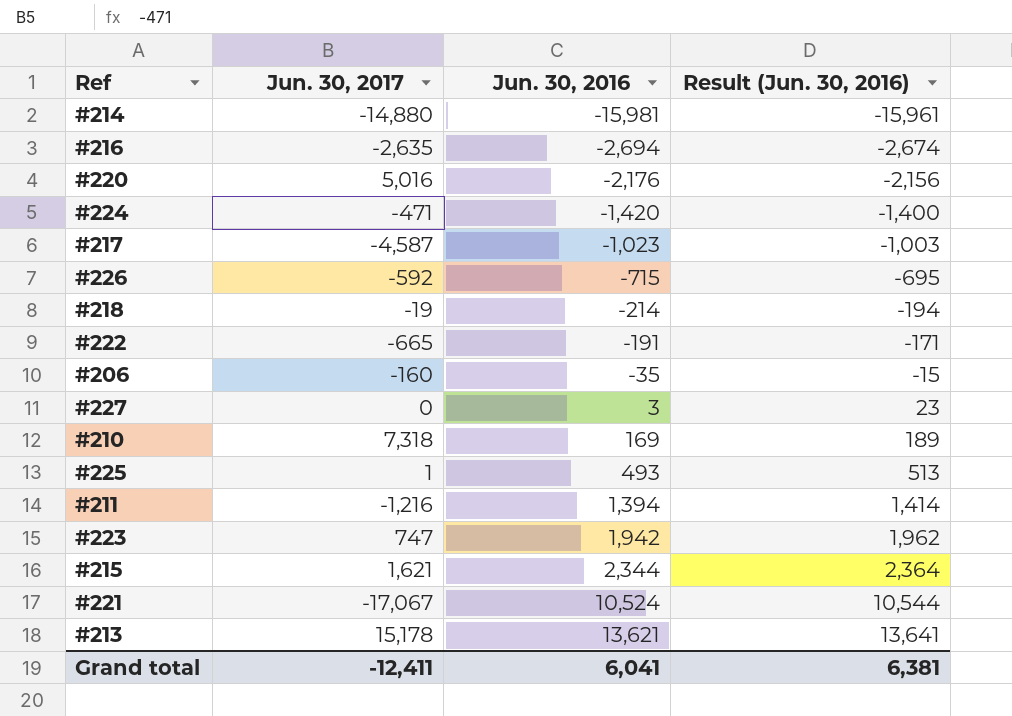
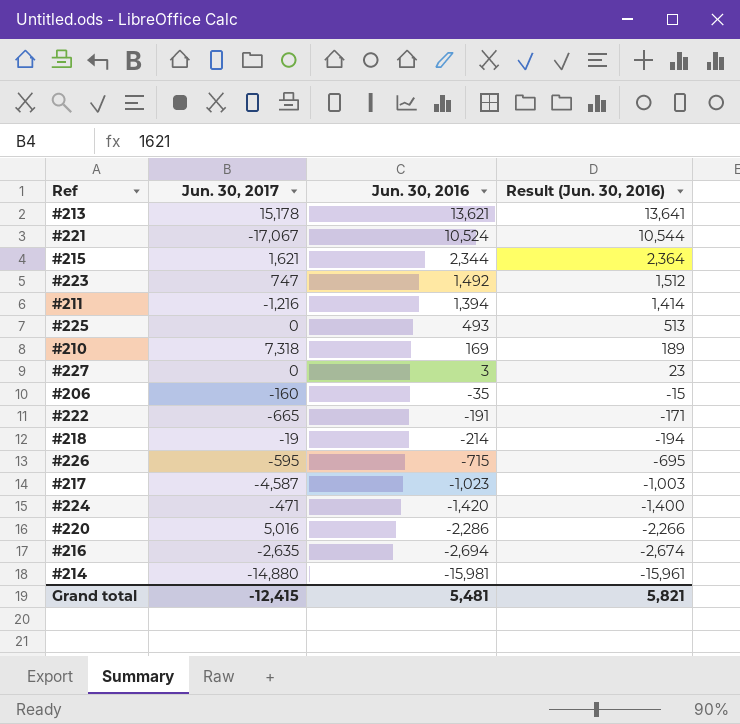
row order: Jun. 30, 2016 ascending -> Jun. 30, 2016 descending
#223 | Jun. 30, 2016: 1,942 -> 1,492
#223 | Result (Jun. 30, 2016): 1,962 -> 1,512
#225 | Jun. 30, 2017: 1 -> 0
#226 | Jun. 30, 2017: -592 -> -595
#220 | Jun. 30, 2016: -2,176 -> -2,286
#220 | Result (Jun. 30, 2016): -2,156 -> -2,266
Grand total | Jun. 30, 2017: -12,411 -> -12,415
Grand total | Jun. 30, 2016: 6,041 -> 5,481
Grand total | Result (Jun. 30, 2016): 6,381 -> 5,821

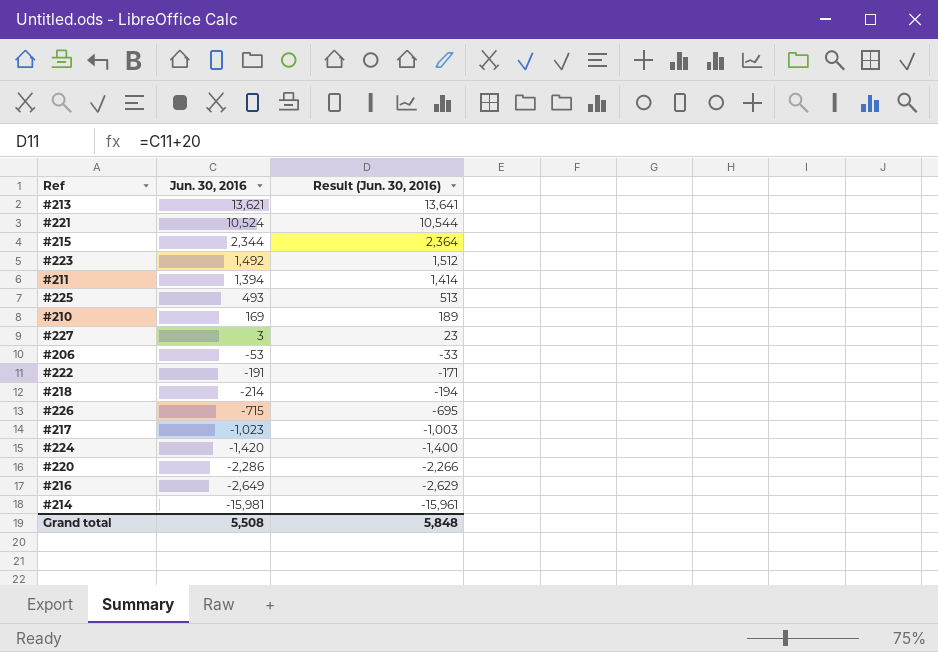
column Jun. 30, 2017 | position: 2 -> none
#206 | Jun. 30, 2016: -35 -> -53
#206 | Result (Jun. 30, 2016): -15 -> -33
#216 | Jun. 30, 2016: -2,694 -> -2,649
#216 | Result (Jun. 30, 2016): -2,674 -> -2,629
Grand total | Jun. 30, 2016: 5,481 -> 5,508
Grand total | Result (Jun. 30, 2016): 5,821 -> 5,848

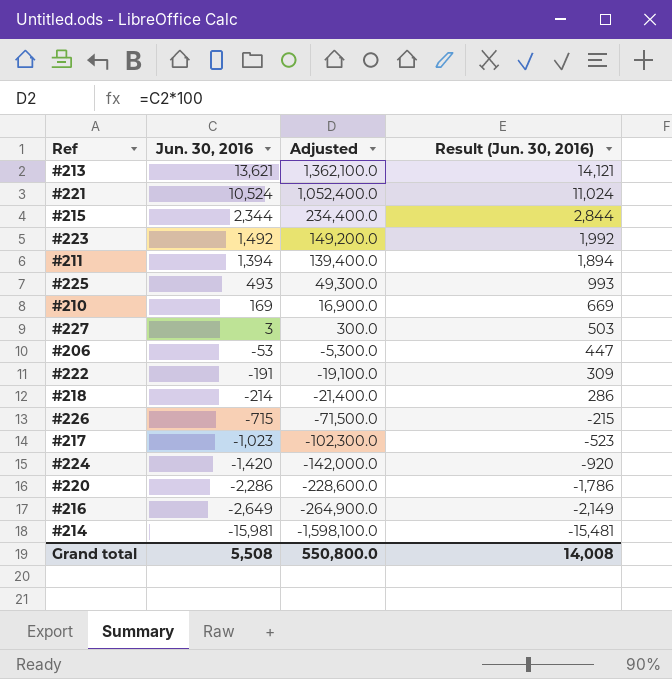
column Adjusted | formula: none -> [Jun. 30, 2016] * 100
column Result (Jun. 30, 2016) | formula: [Jun. 30, 2016] + 20 -> [Jun. 30, 2016] + 500
Grand total | Result (Jun. 30, 2016): 5,848 -> 14,008

